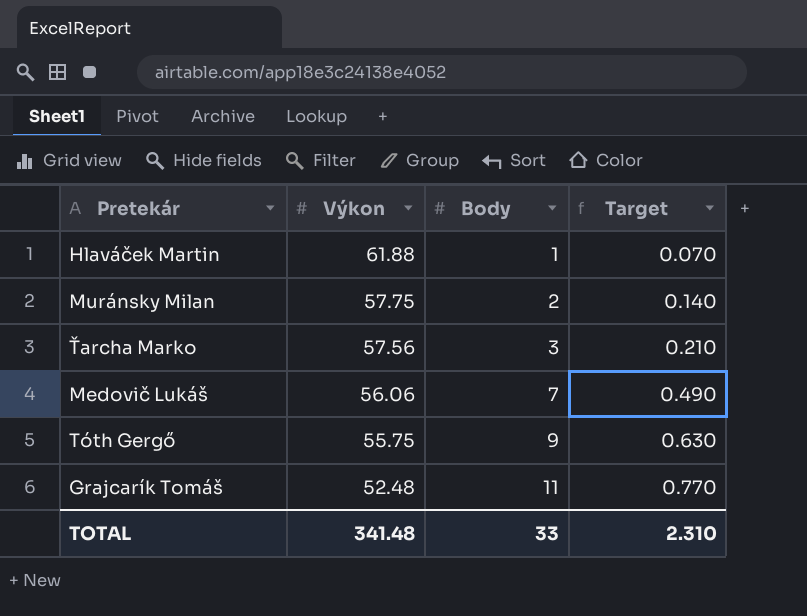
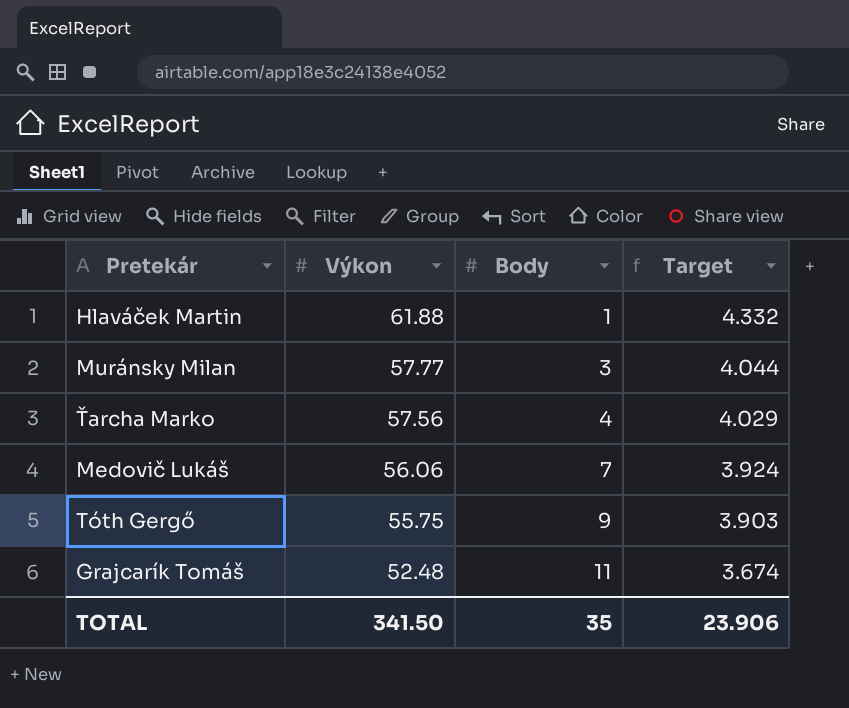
column Target | formula: [Body] * 0.07 -> [Výkon] * 0.07
Muránsky Milan | Výkon: 57.75 -> 57.77
Muránsky Milan | Body: 2 -> 3
Ťarcha Marko | Body: 3 -> 4
TOTAL | Výkon: 341.48 -> 341.50
TOTAL | Body: 33 -> 35
TOTAL | Target: 2.310 -> 23.906

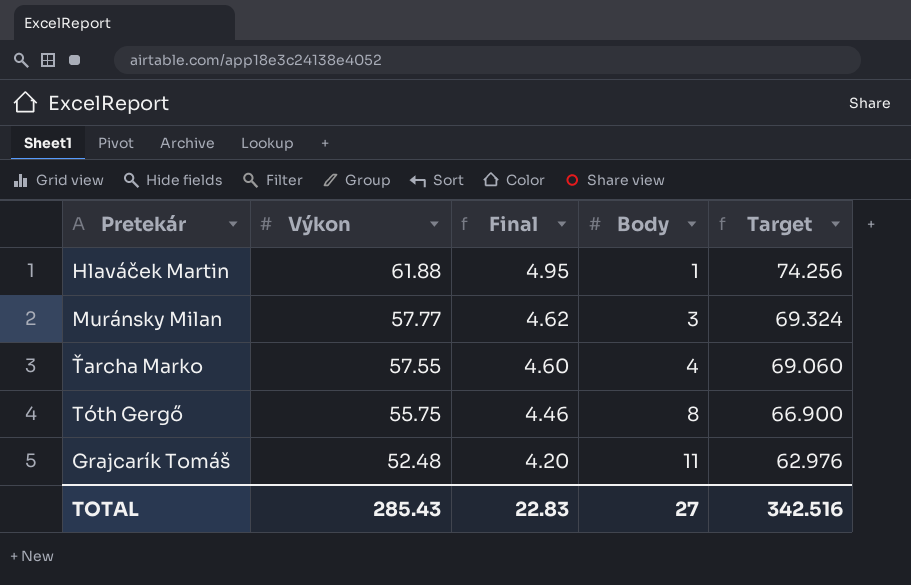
column Final | formula: none -> [Výkon] * 0.08
column Target | formula: [Výkon] * 0.07 -> [Výkon] * 1.2
row Medovič Lukáš: 56.06 | 7 | 3.924 -> none
Ťarcha Marko | Výkon: 57.56 -> 57.55
Tóth Gergő | Body: 9 -> 8
TOTAL | Výkon: 341.50 -> 285.43
TOTAL | Body: 35 -> 27
TOTAL | Target: 23.906 -> 342.516

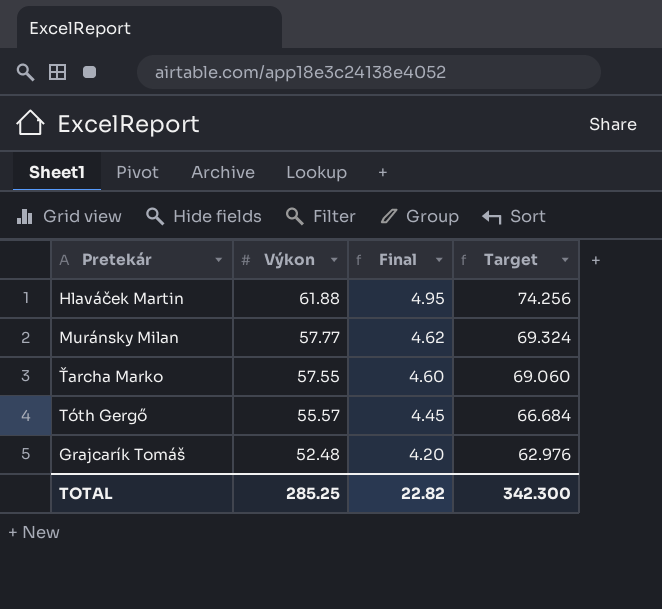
column Body | position: 4 -> none
Tóth Gergő | Výkon: 55.75 -> 55.57
Tóth Gergő | Final: 4.46 -> 4.45
Tóth Gergő | Target: 66.900 -> 66.684
TOTAL | Výkon: 285.43 -> 285.25
TOTAL | Final: 22.83 -> 22.82
TOTAL | Target: 342.516 -> 342.300

